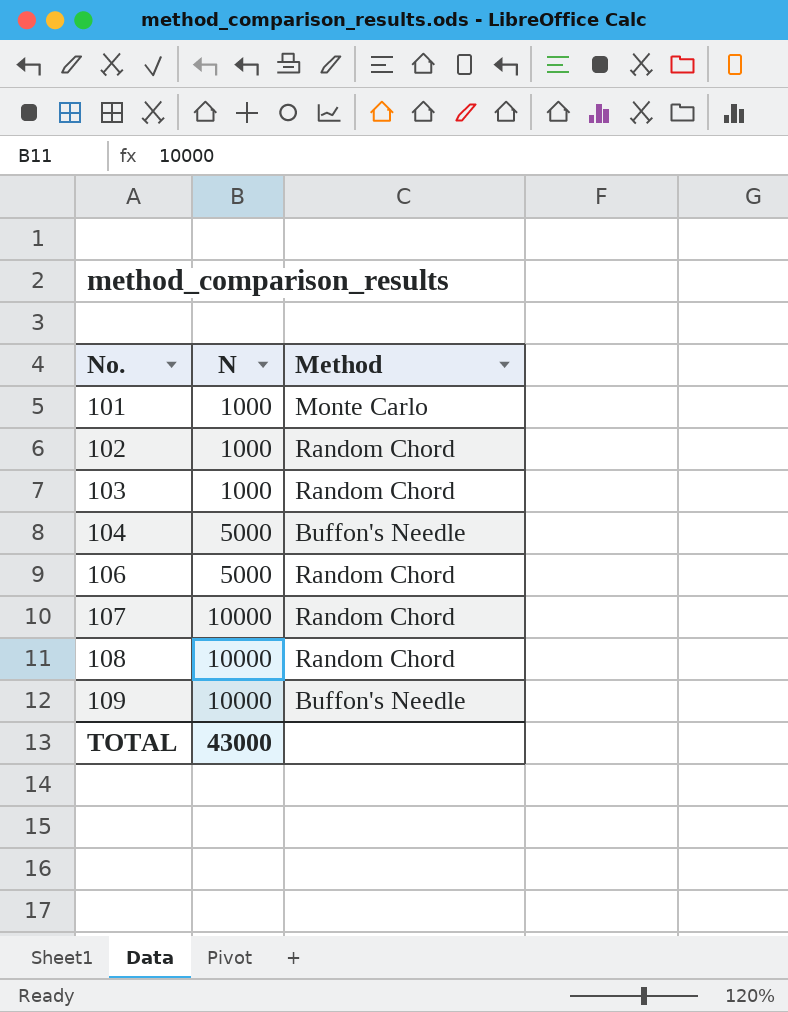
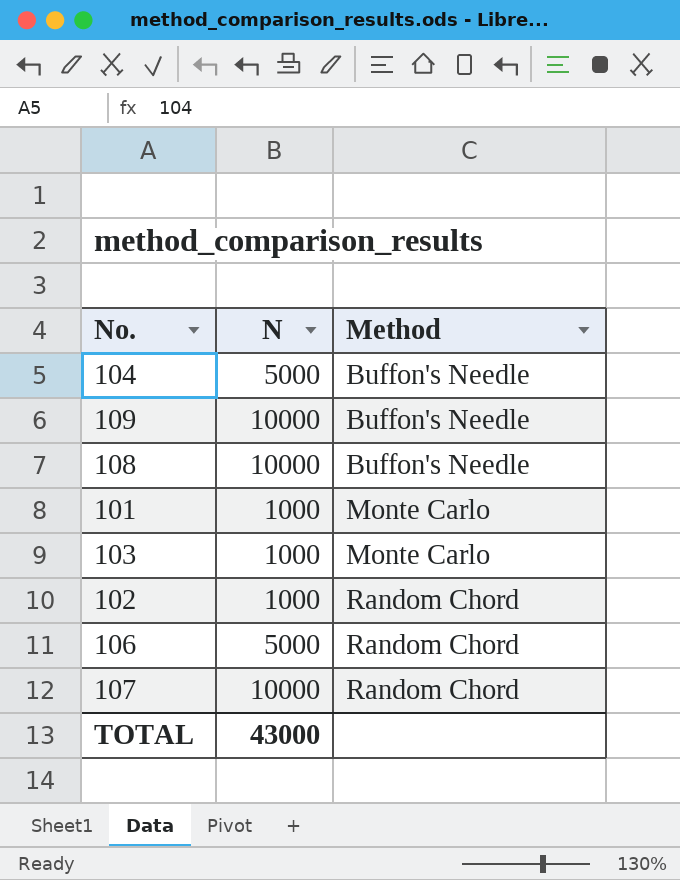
row order: No. ascending -> Method ascending
108 | Method: Random Chord -> Buffon's Needle
103 | Method: Random Chord -> Monte Carlo

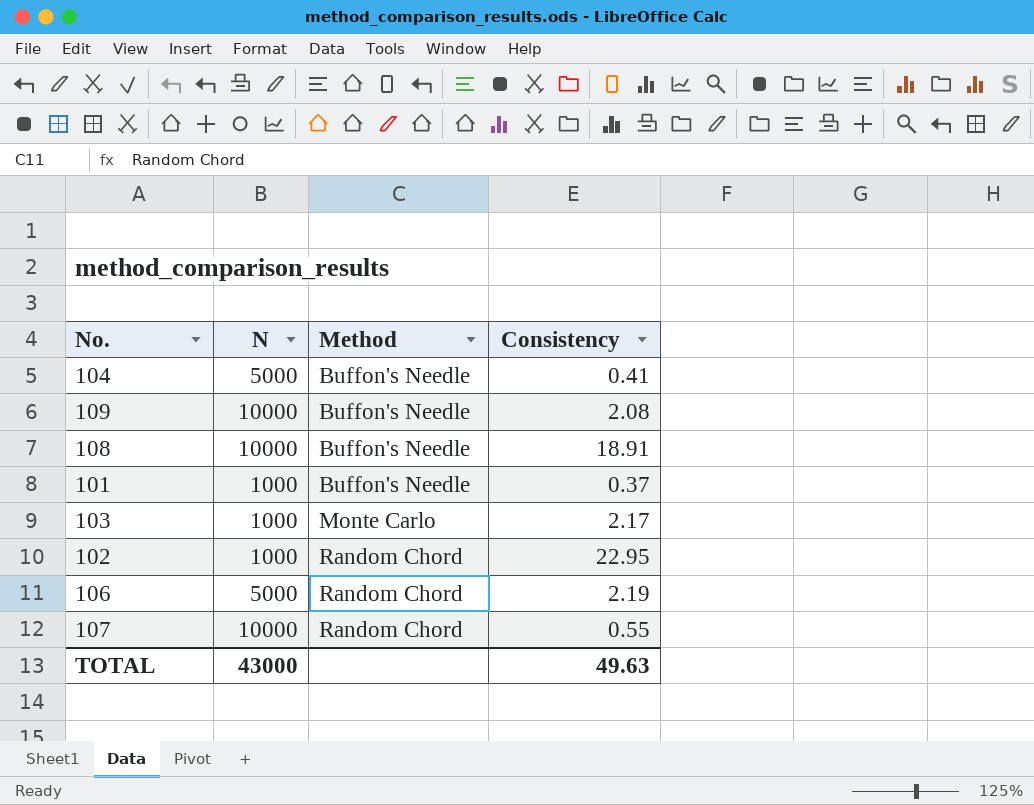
column Consistency | position: none -> 4
101 | Method: Monte Carlo -> Buffon's Needle

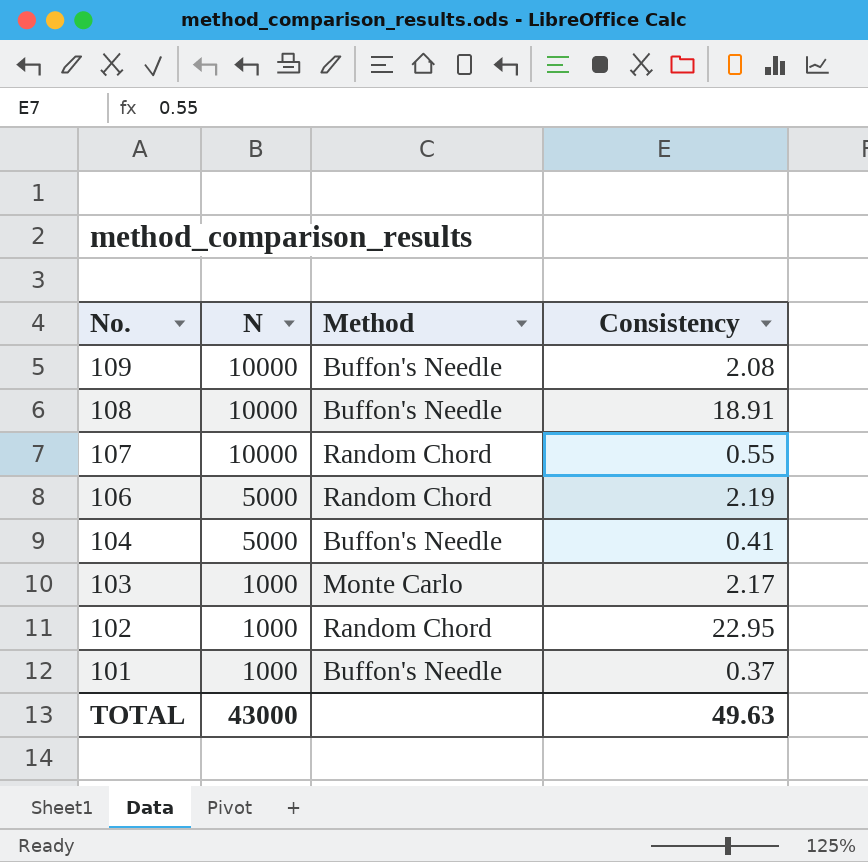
row order: Method ascending -> No. descending

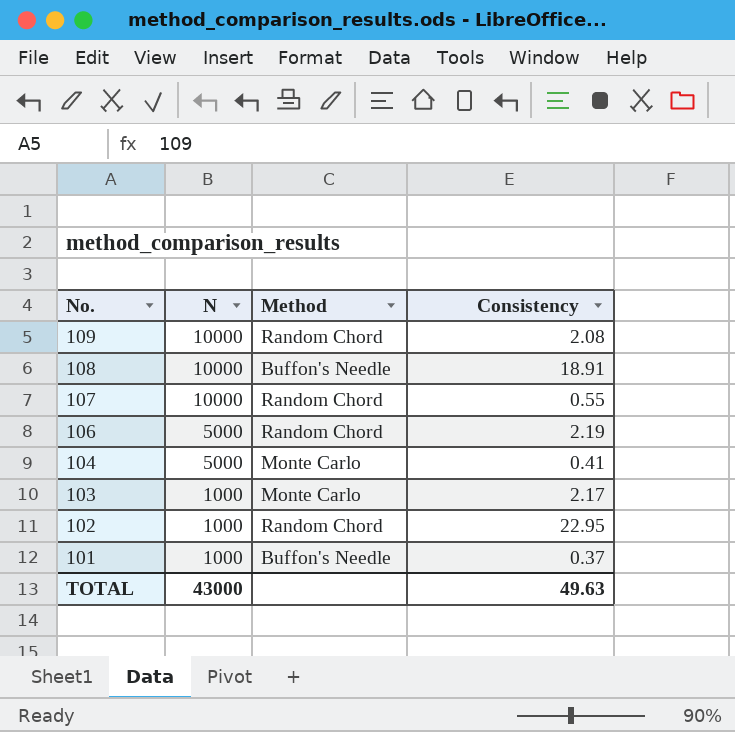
109 | Method: Buffon's Needle -> Random Chord
104 | Method: Buffon's Needle -> Monte Carlo

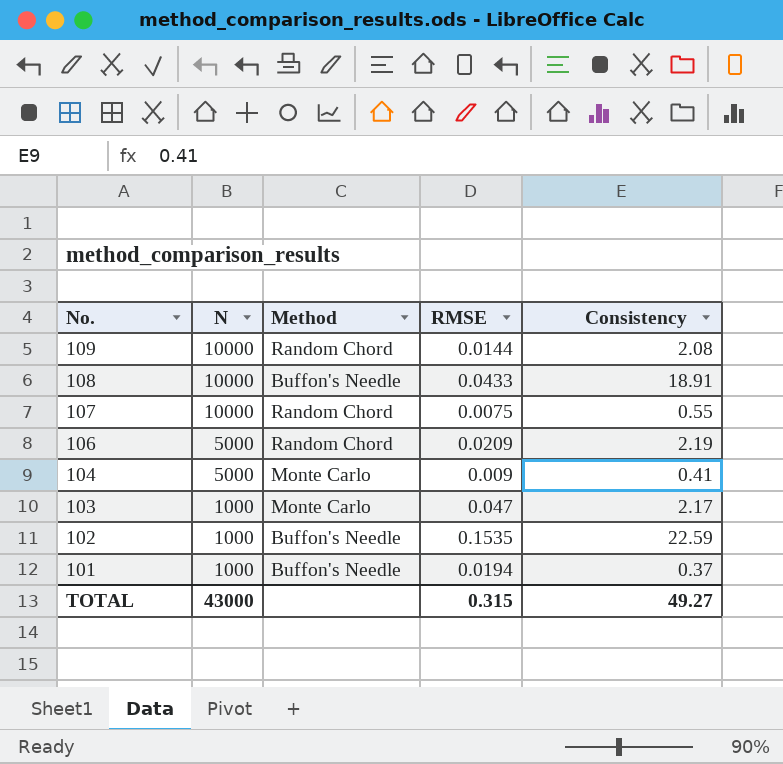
column RMSE | position: none -> 4
102 | Method: Random Chord -> Buffon's Needle
102 | Consistency: 22.95 -> 22.59
TOTAL | Consistency: 49.63 -> 49.27

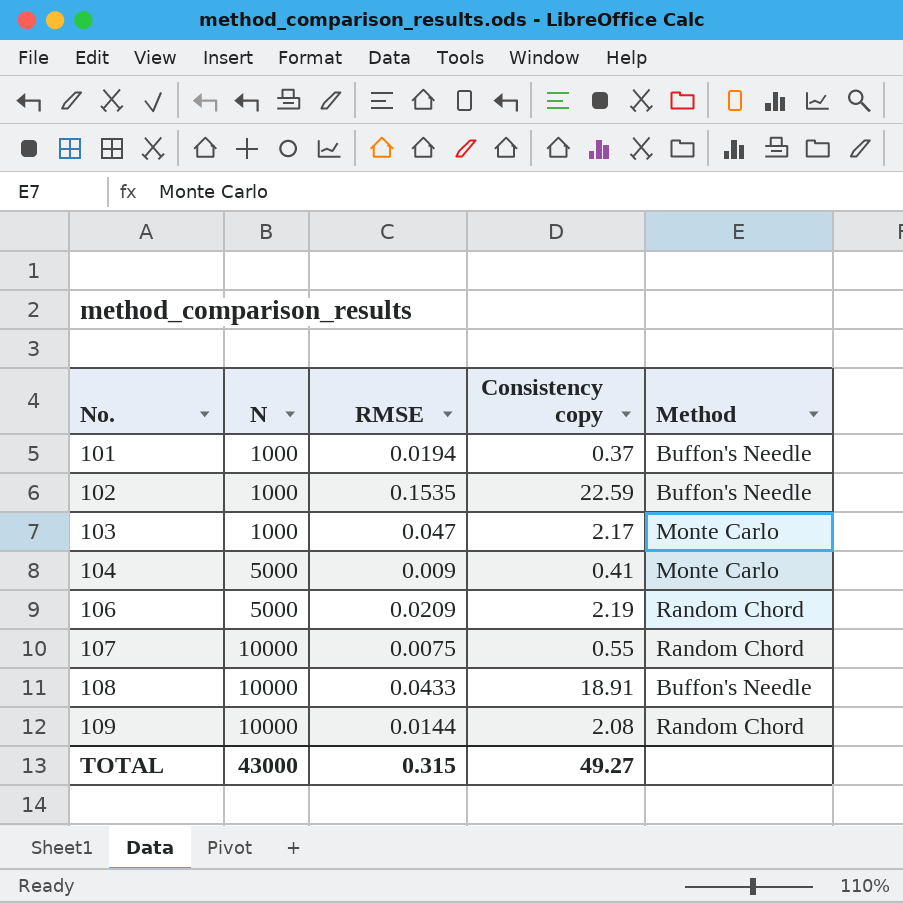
row order: No. descending -> No. ascending
column name: Consistency -> Consistency copy
column Method | position: 3 -> 5

